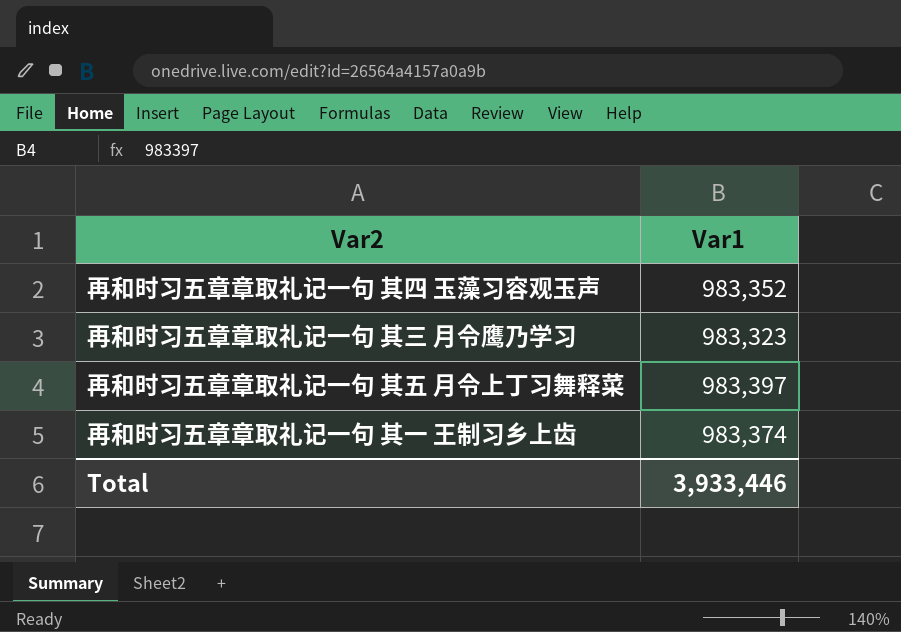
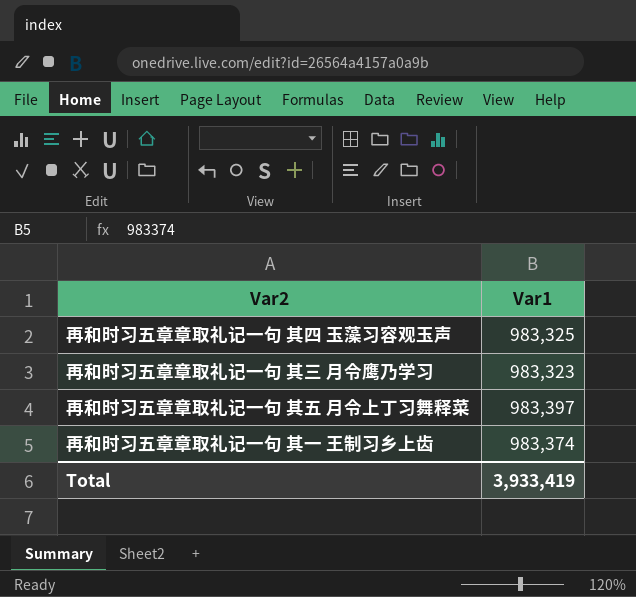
再和时习五章章取礼记一句 其四 玉藻习容观玉声 | Var1: 983,352 -> 983,325
Total | Var1: 3,933,446 -> 3,933,419

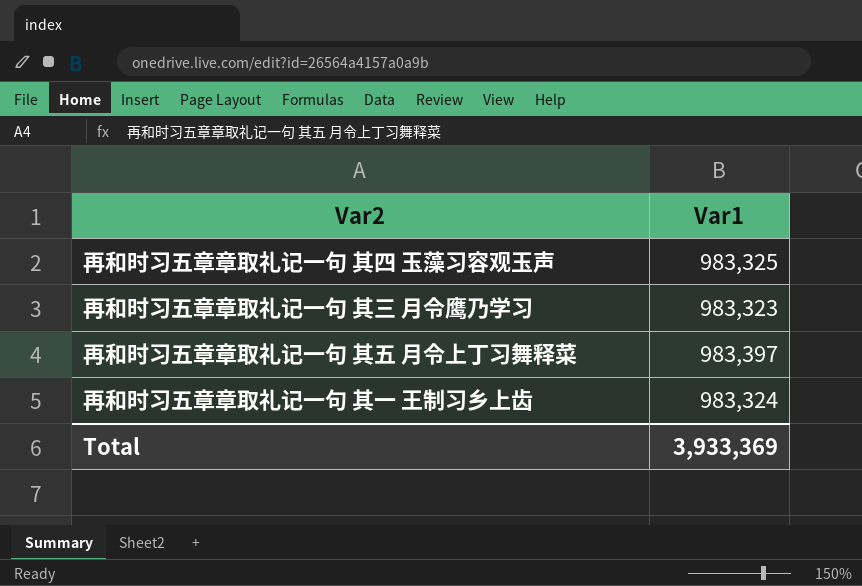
再和时习五章章取礼记一句 其一 王制习乡上齿 | Var1: 983,374 -> 983,324
Total | Var1: 3,933,419 -> 3,933,369

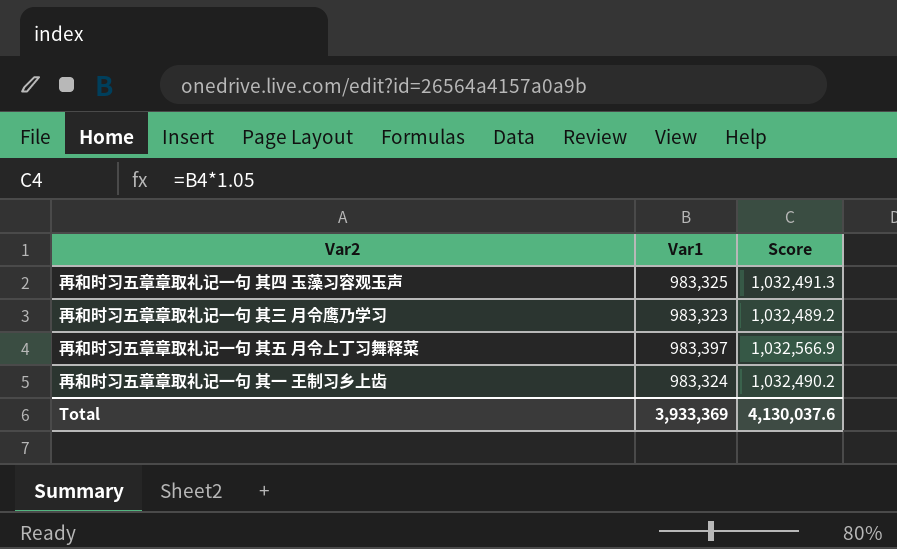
column Score | formula: none -> [Var1] * 1.05

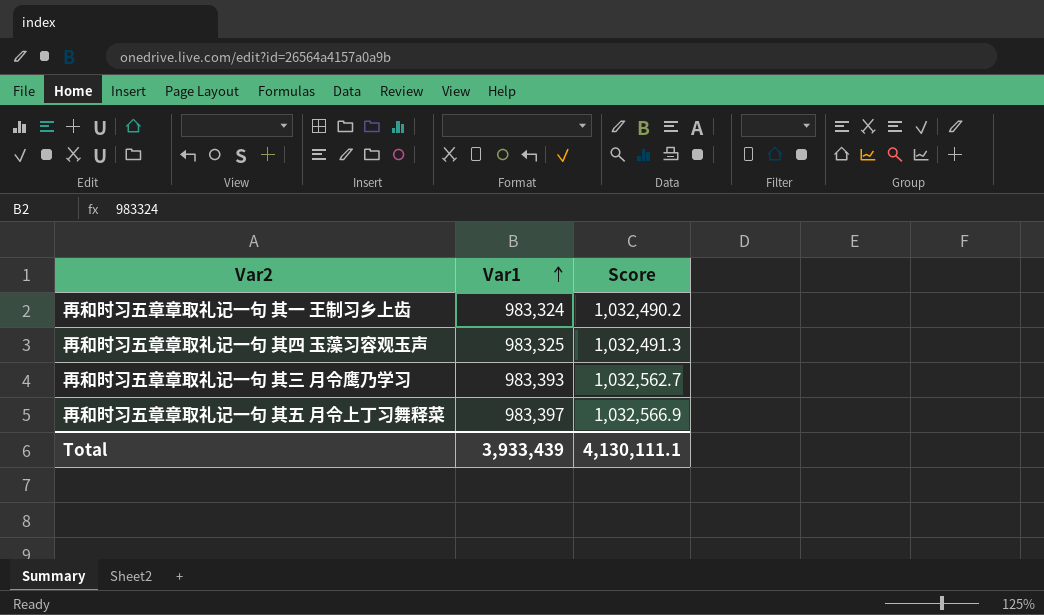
row order: none -> Var1 ascending
再和时习五章章取礼记一句 其三 月令鹰乃学习 | Var1: 983,323 -> 983,393
再和时习五章章取礼记一句 其三 月令鹰乃学习 | Score: 1,032,489.2 -> 1,032,562.7
Total | Var1: 3,933,369 -> 3,933,439
Total | Score: 4,130,037.6 -> 4,130,111.1

